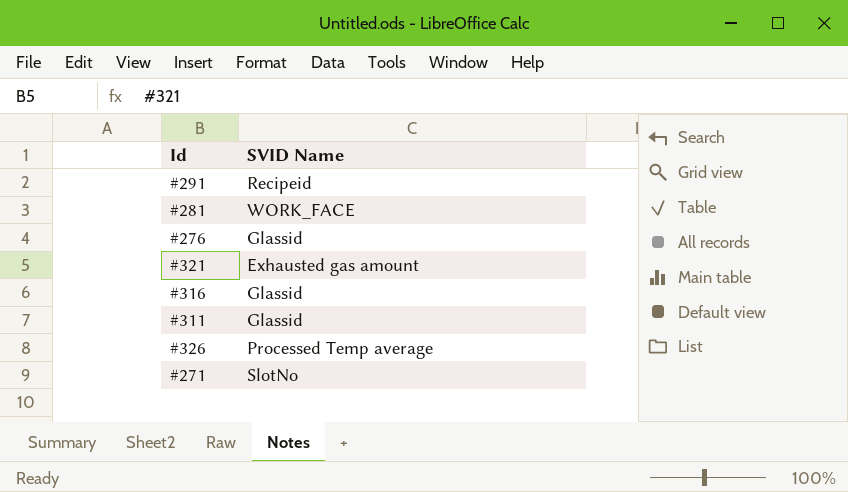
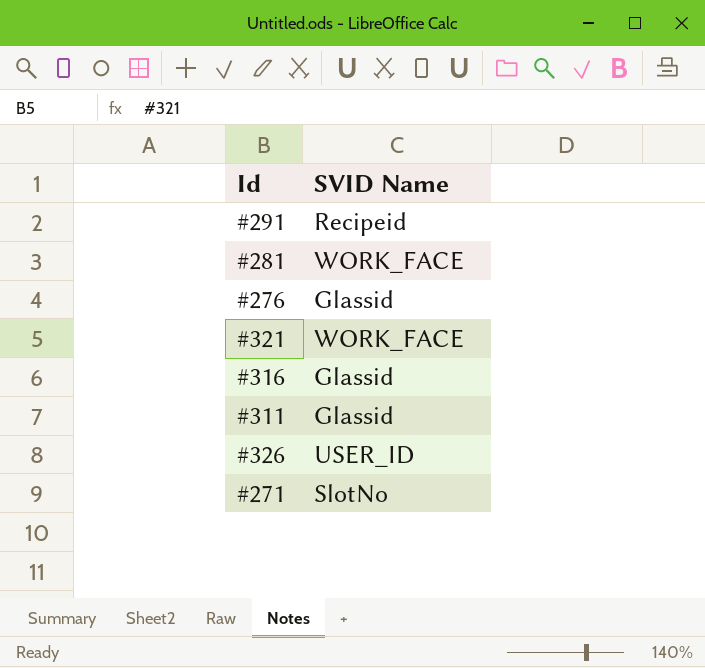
#321 | SVID Name: Exhausted gas amount -> WORK_FACE
#326 | SVID Name: Processed Temp average -> USER_ID

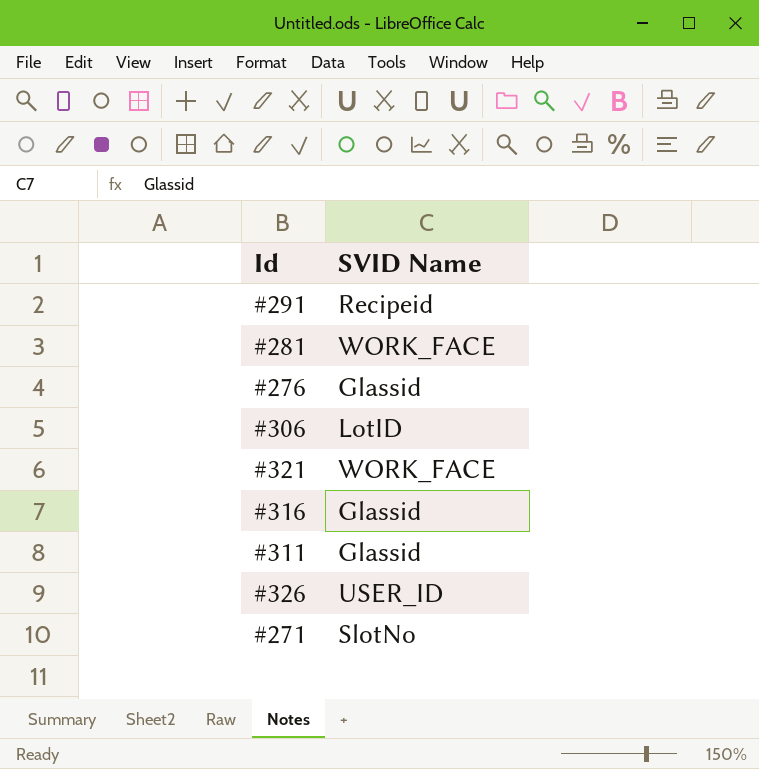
row #306: none -> LotID

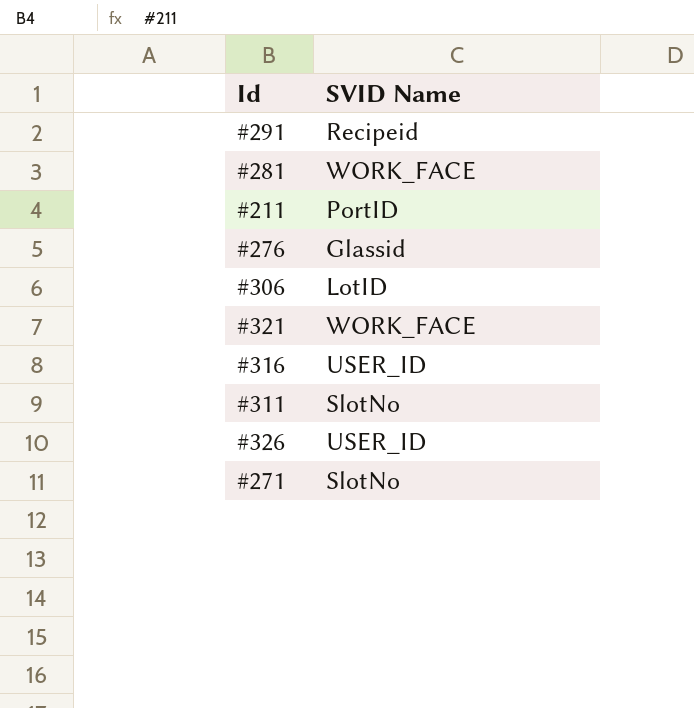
row #211: none -> PortID
#316 | SVID Name: Glassid -> USER_ID
#311 | SVID Name: Glassid -> SlotNo

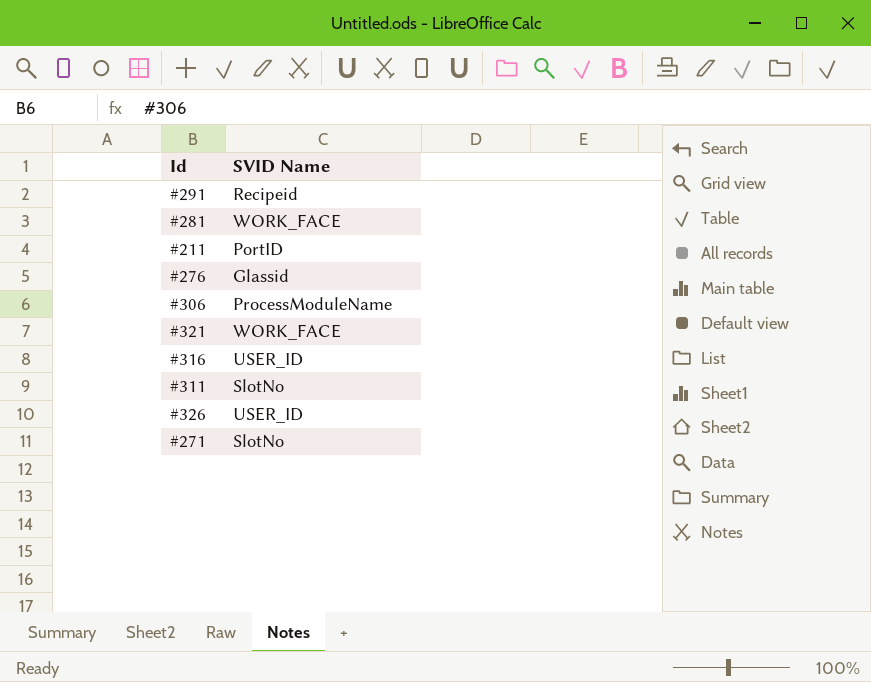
#306 | SVID Name: LotID -> ProcessModuleName

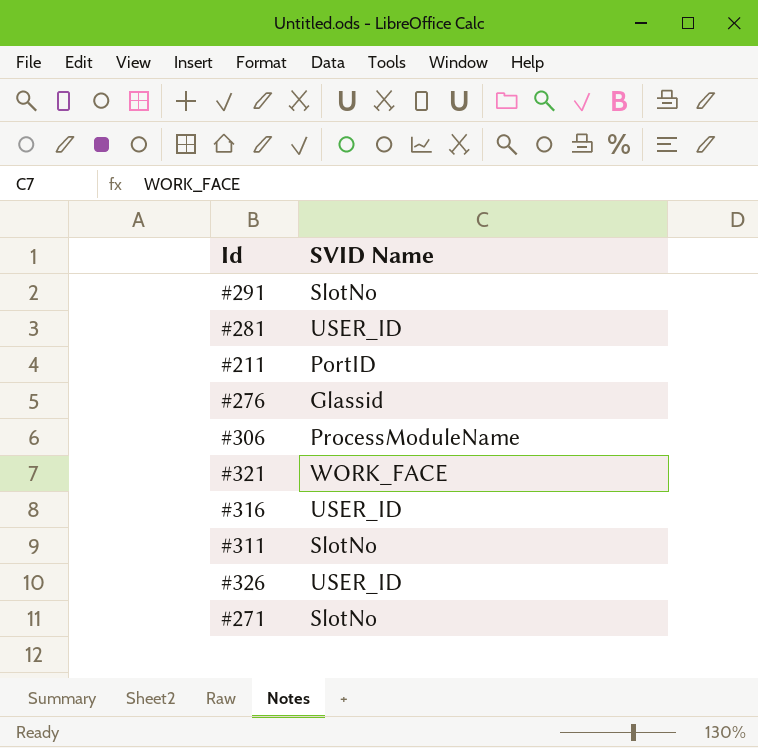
#291 | SVID Name: Recipeid -> SlotNo
#281 | SVID Name: WORK_FACE -> USER_ID

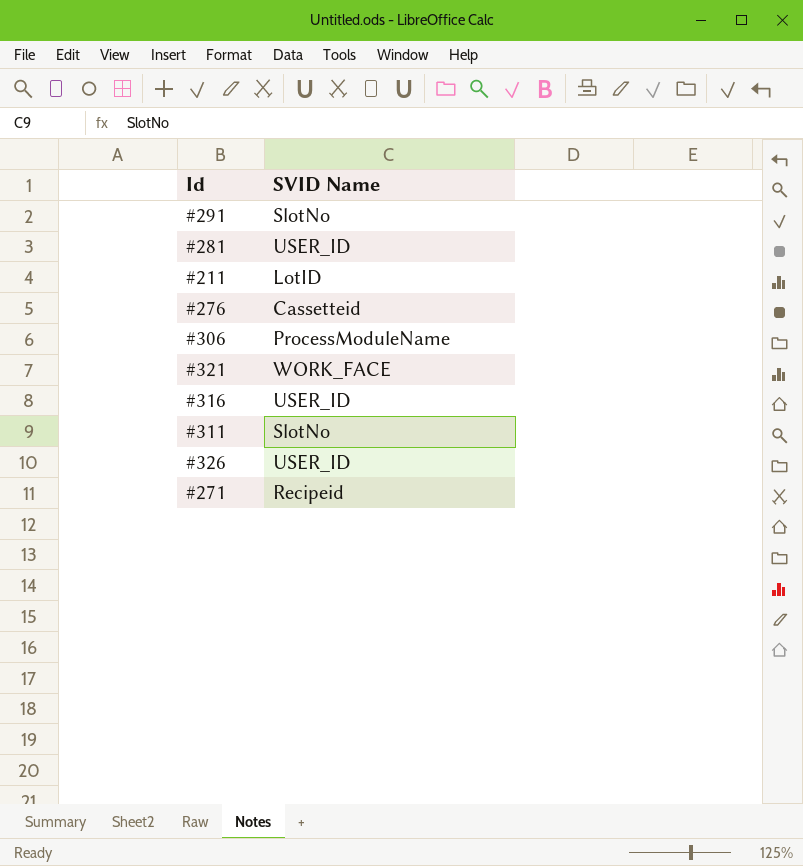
#211 | SVID Name: PortID -> LotID
#276 | SVID Name: Glassid -> Cassetteid
#271 | SVID Name: SlotNo -> Recipeid

